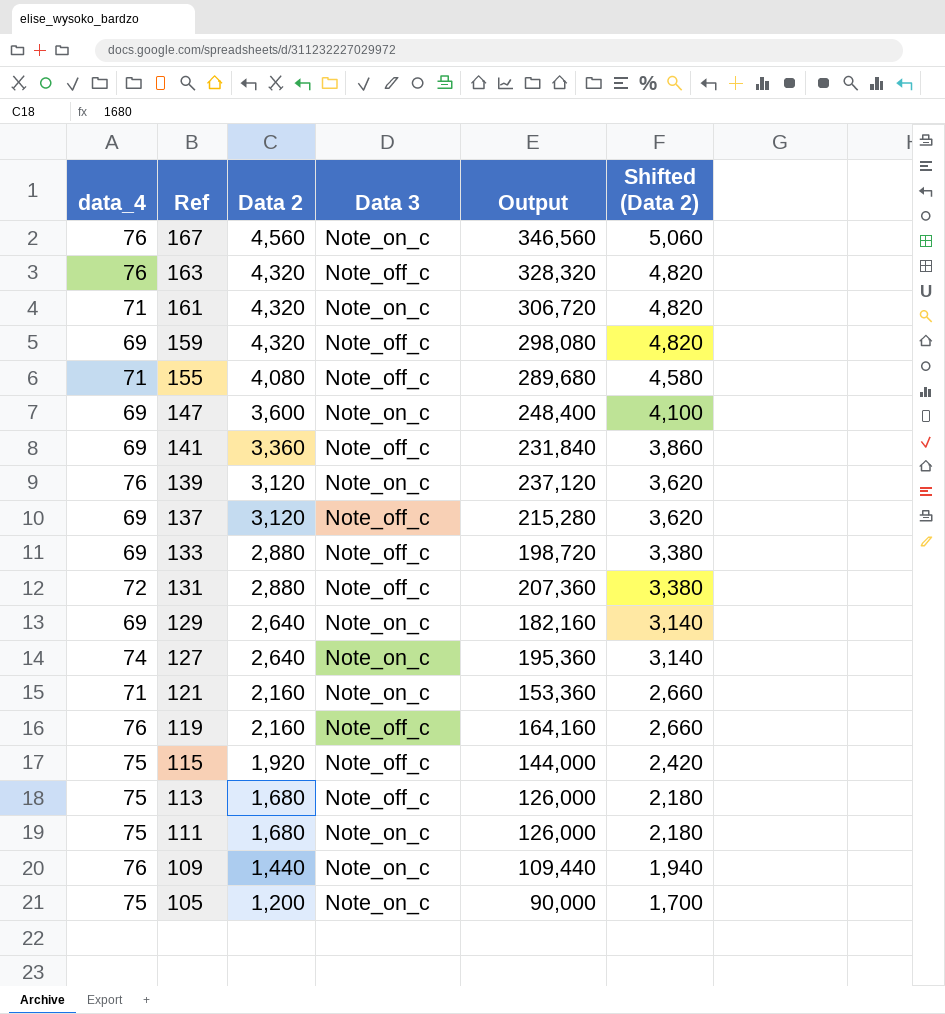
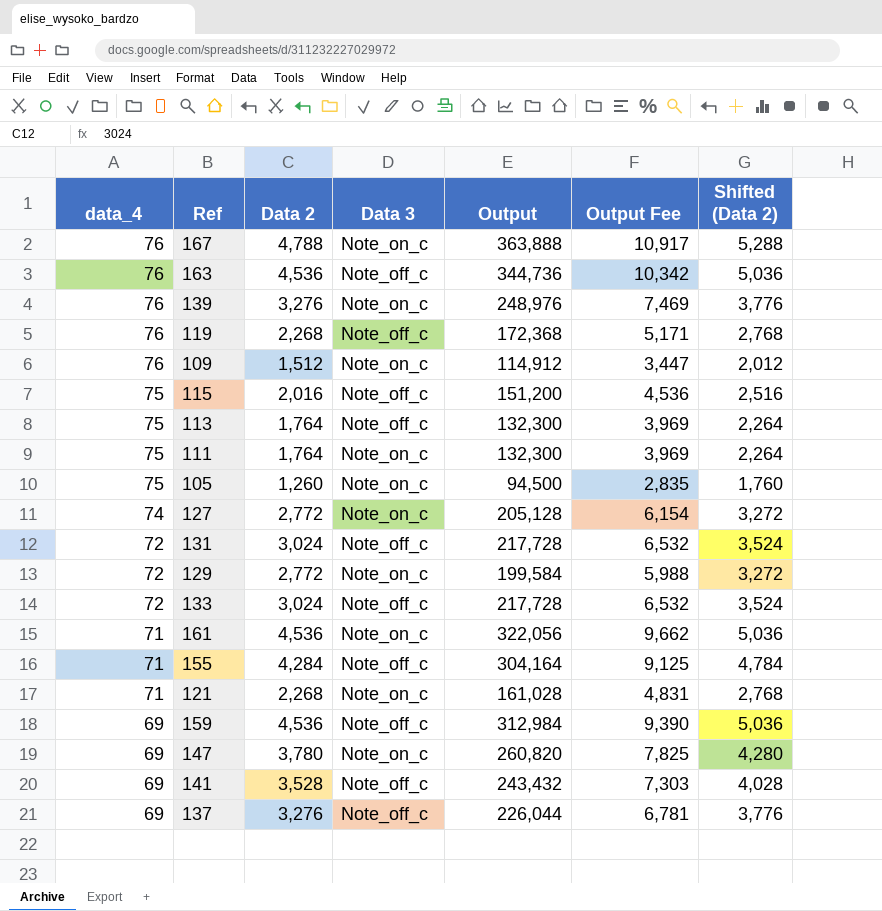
row order: Ref descending -> data_4 descending
column Output Fee | formula: none -> [Output] * 0.03
167 | Data 2: 4,560 -> 4,788
167 | Output: 346,560 -> 363,888
167 | Shifted (Data 2): 5,060 -> 5,288
163 | Data 2: 4,320 -> 4,536
163 | Output: 328,320 -> 344,736
163 | Shifted (Data 2): 4,820 -> 5,036
139 | Data 2: 3,120 -> 3,276
139 | Output: 237,120 -> 248,976
139 | Shifted (Data 2): 3,620 -> 3,776
119 | Data 2: 2,160 -> 2,268
119 | Output: 164,160 -> 172,368
119 | Shifted (Data 2): 2,660 -> 2,768
109 | Data 2: 1,440 -> 1,512
109 | Output: 109,440 -> 114,912
109 | Shifted (Data 2): 1,940 -> 2,012
115 | Data 2: 1,920 -> 2,016
115 | Output: 144,000 -> 151,200
115 | Shifted (Data 2): 2,420 -> 2,516
113 | Data 2: 1,680 -> 1,764
113 | Output: 126,000 -> 132,300
113 | Shifted (Data 2): 2,180 -> 2,264
111 | Data 2: 1,680 -> 1,764
111 | Output: 126,000 -> 132,300
111 | Shifted (Data 2): 2,180 -> 2,264
105 | Data 2: 1,200 -> 1,260
105 | Output: 90,000 -> 94,500
105 | Shifted (Data 2): 1,700 -> 1,760
127 | Data 2: 2,640 -> 2,772
127 | Output: 195,360 -> 205,128
127 | Shifted (Data 2): 3,140 -> 3,272
131 | Data 2: 2,880 -> 3,024
131 | Output: 207,360 -> 217,728
131 | Shifted (Data 2): 3,380 -> 3,524
129 | data_4: 69 -> 72
129 | Data 2: 2,640 -> 2,772
129 | Output: 182,160 -> 199,584
129 | Shifted (Data 2): 3,140 -> 3,272
133 | data_4: 69 -> 72
133 | Data 2: 2,880 -> 3,024
133 | Output: 198,720 -> 217,728
133 | Shifted (Data 2): 3,380 -> 3,524
161 | Data 2: 4,320 -> 4,536
161 | Output: 306,720 -> 322,056
161 | Shifted (Data 2): 4,820 -> 5,036
155 | Data 2: 4,080 -> 4,284
155 | Output: 289,680 -> 304,164
155 | Shifted (Data 2): 4,580 -> 4,784
121 | Data 2: 2,160 -> 2,268
121 | Output: 153,360 -> 161,028
121 | Shifted (Data 2): 2,660 -> 2,768
159 | Data 2: 4,320 -> 4,536
159 | Output: 298,080 -> 312,984
159 | Shifted (Data 2): 4,820 -> 5,036
147 | Data 2: 3,600 -> 3,780
147 | Output: 248,400 -> 260,820
147 | Shifted (Data 2): 4,100 -> 4,280
141 | Data 2: 3,360 -> 3,528
141 | Output: 231,840 -> 243,432
141 | Shifted (Data 2): 3,860 -> 4,028
137 | Data 2: 3,120 -> 3,276
137 | Output: 215,280 -> 226,044
137 | Shifted (Data 2): 3,620 -> 3,776

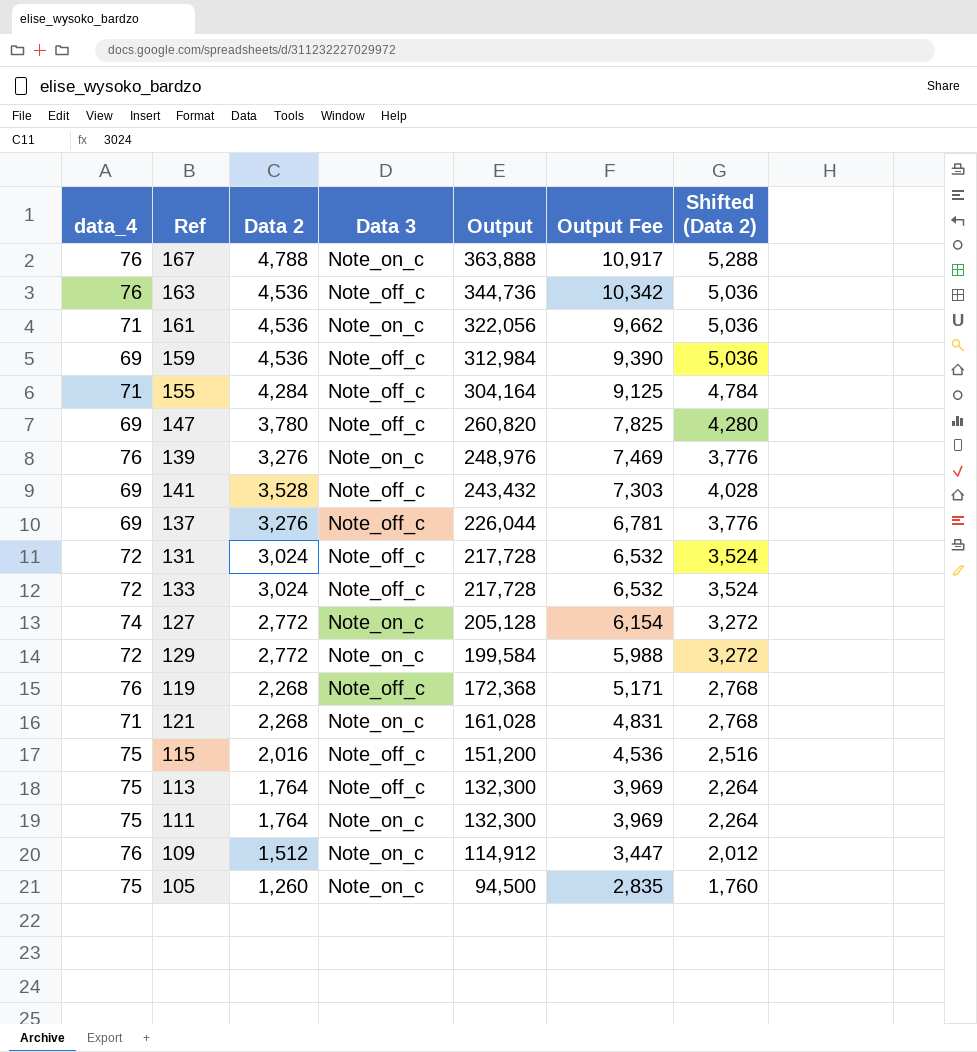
row order: data_4 descending -> Output descending
147 | Data 3: Note_on_c -> Note_off_c

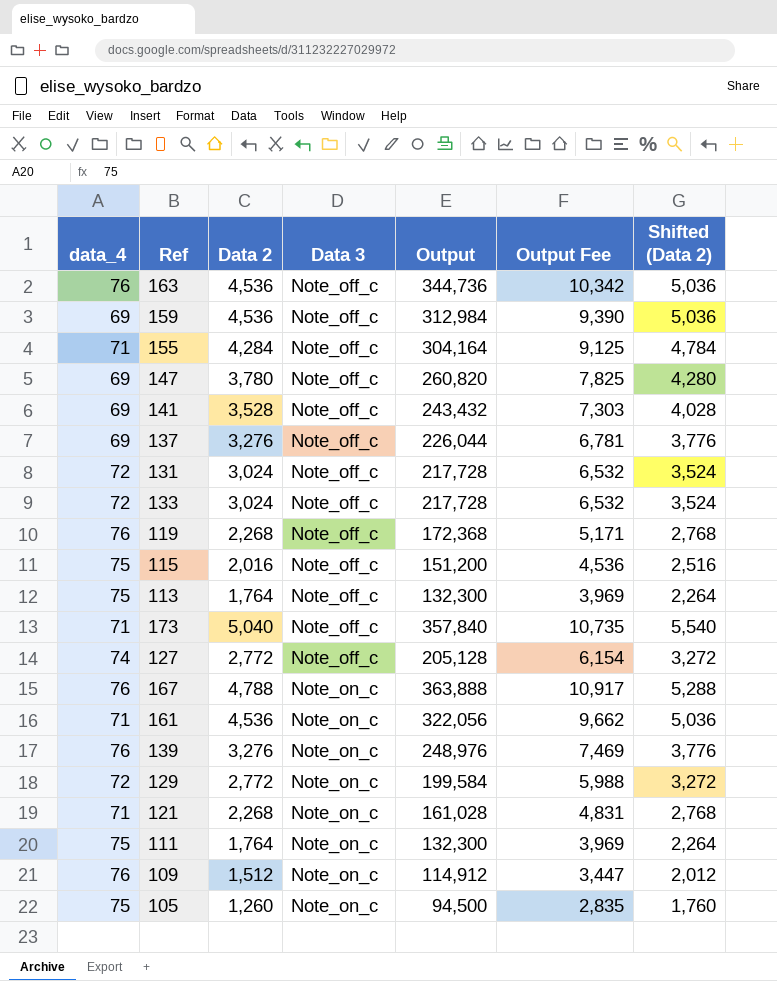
row order: Output descending -> Data 3 ascending
row 173: none -> 71 | 5,040 | Note_off_c | 357,840 | 10,735 | 5,540
127 | Data 3: Note_on_c -> Note_off_c

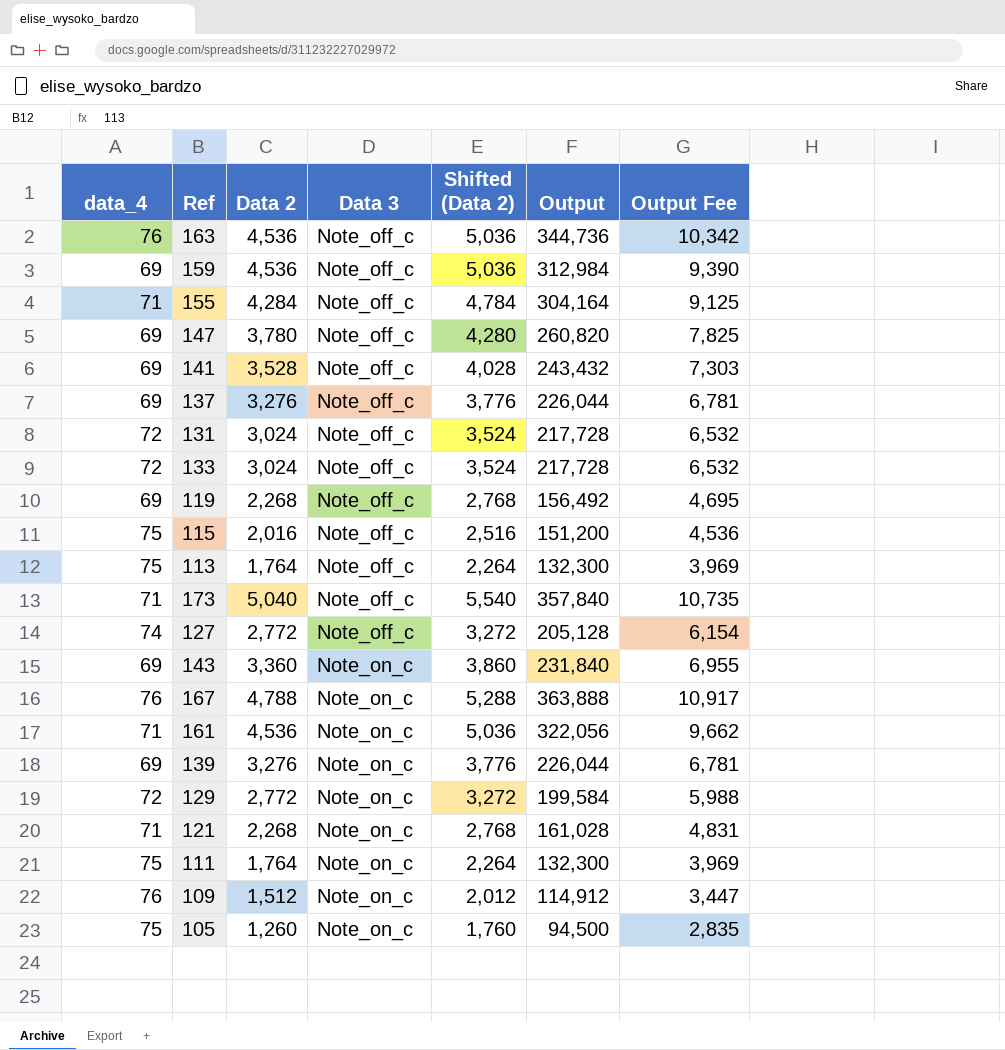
column Shifted (Data 2) | position: 7 -> 5
119 | data_4: 76 -> 69
119 | Output: 172,368 -> 156,492
119 | Output Fee: 5,171 -> 4,695
row 143: none -> 69 | 3,360 | Note_on_c | 3,860 | 231,840 | 6,955
139 | data_4: 76 -> 69
139 | Output: 248,976 -> 226,044
139 | Output Fee: 7,469 -> 6,781

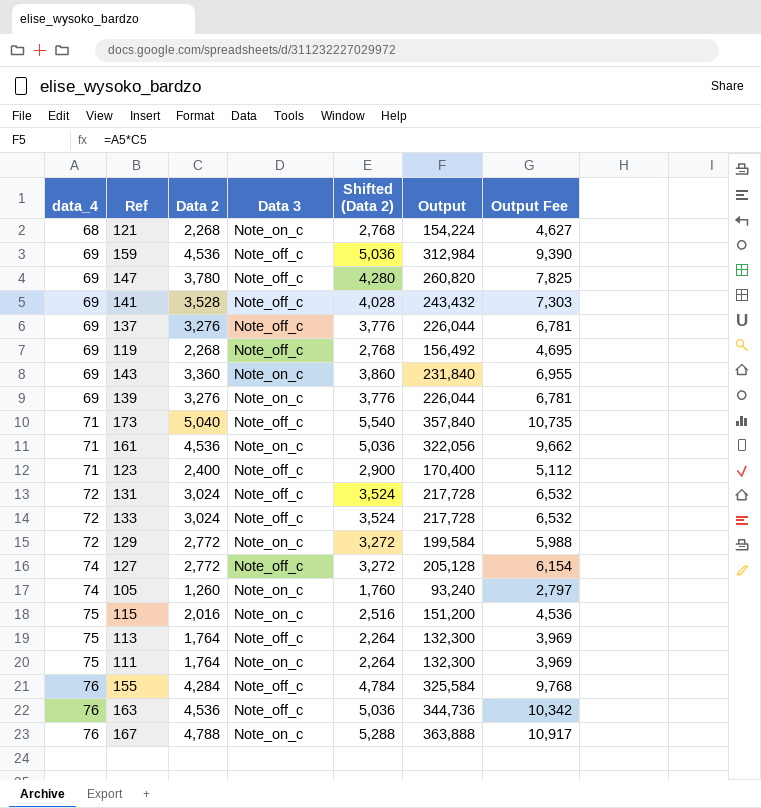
row order: Data 3 ascending -> data_4 ascending
row 109: 76 | 1,512 | Note_on_c | 2,012 | 114,912 | 3,447 -> none
121 | data_4: 71 -> 68
121 | Output: 161,028 -> 154,224
121 | Output Fee: 4,831 -> 4,627
row 123: none -> 71 | 2,400 | Note_off_c | 2,900 | 170,400 | 5,112
105 | data_4: 75 -> 74
105 | Output: 94,500 -> 93,240
105 | Output Fee: 2,835 -> 2,797
115 | Data 3: Note_off_c -> Note_on_c
155 | data_4: 71 -> 76
155 | Output: 304,164 -> 325,584
155 | Output Fee: 9,125 -> 9,768

